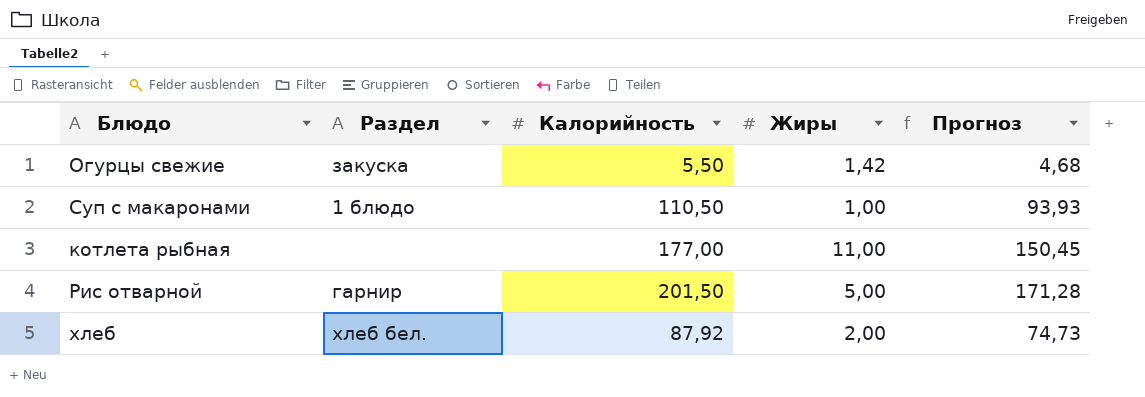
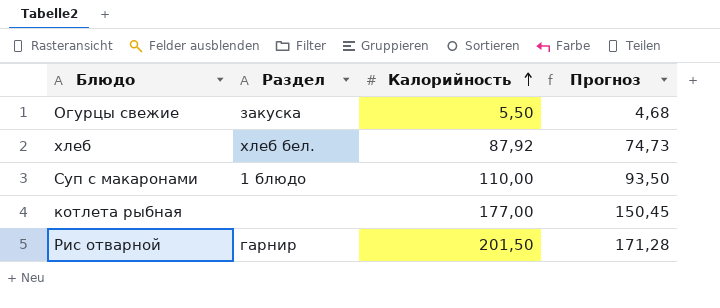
row order: none -> Калорийность ascending
column Жиры | position: 4 -> none
Суп с макаронами | Калорийность: 110,50 -> 110,00
Суп с макаронами | Прогноз: 93,93 -> 93,50

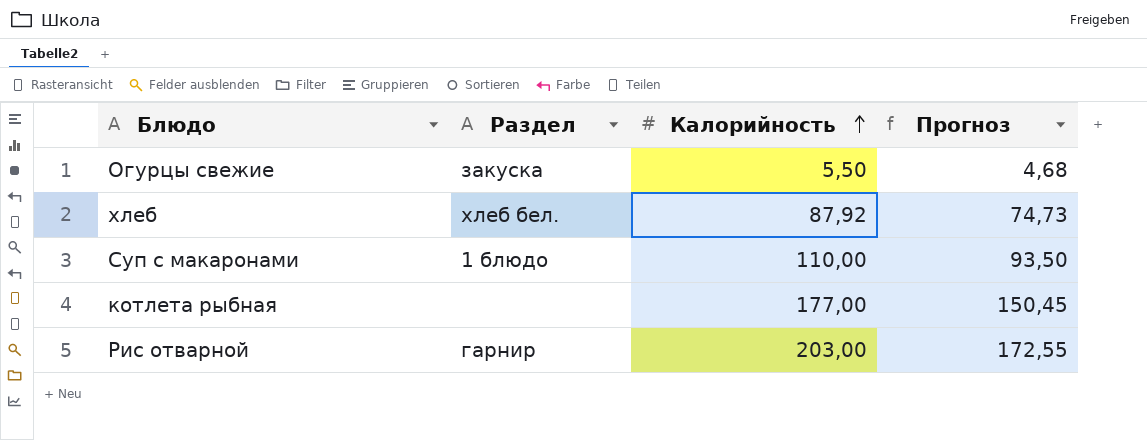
Рис отварной | Калорийность: 201,50 -> 203,00
Рис отварной | Прогноз: 171,28 -> 172,55

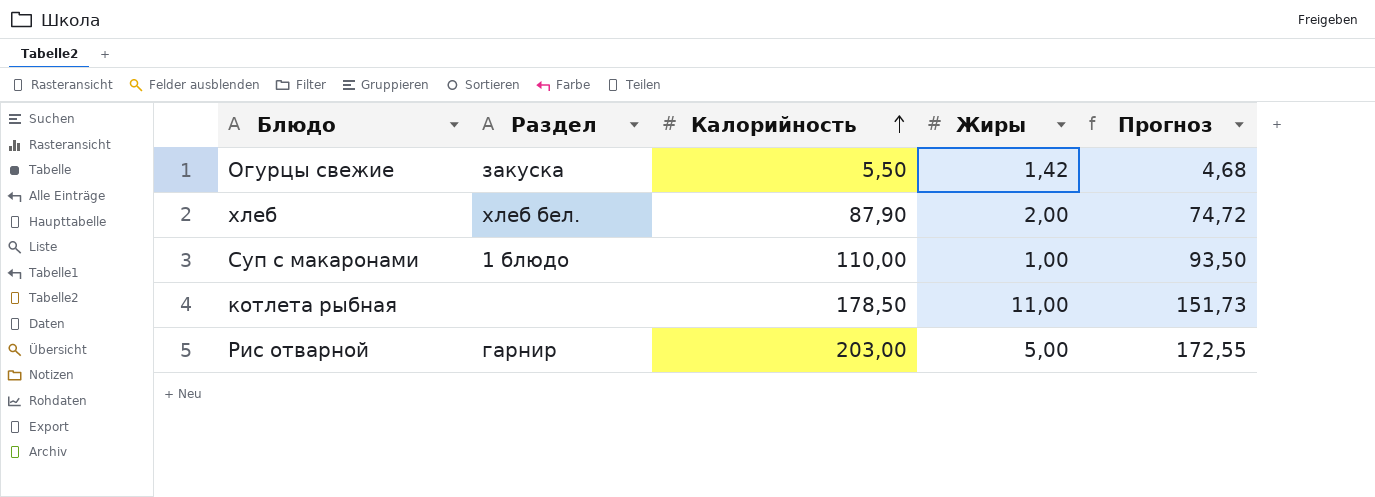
column Жиры | position: none -> 4
хлеб | Калорийность: 87,92 -> 87,90
хлеб | Прогноз: 74,73 -> 74,72
котлета рыбная | Калорийность: 177,00 -> 178,50
котлета рыбная | Прогноз: 150,45 -> 151,73

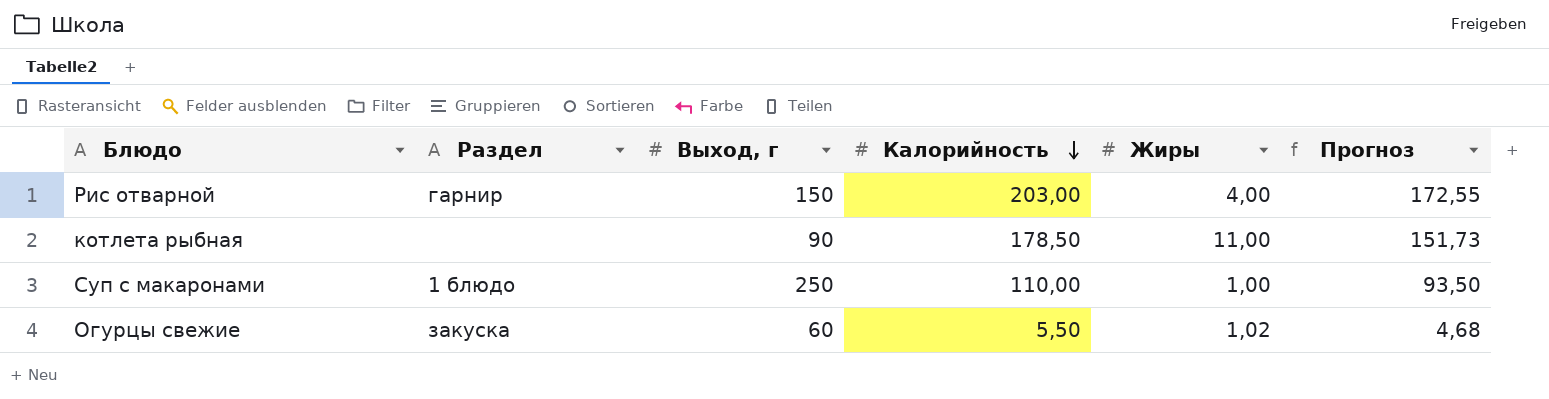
row order: Калорийность ascending -> Калорийность descending
column Выход, г | position: none -> 3
row хлеб: хлеб бел. | 87,90 | 2,00 | 74,72 -> none
Рис отварной | Жиры: 5,00 -> 4,00
Огурцы свежие | Жиры: 1,42 -> 1,02

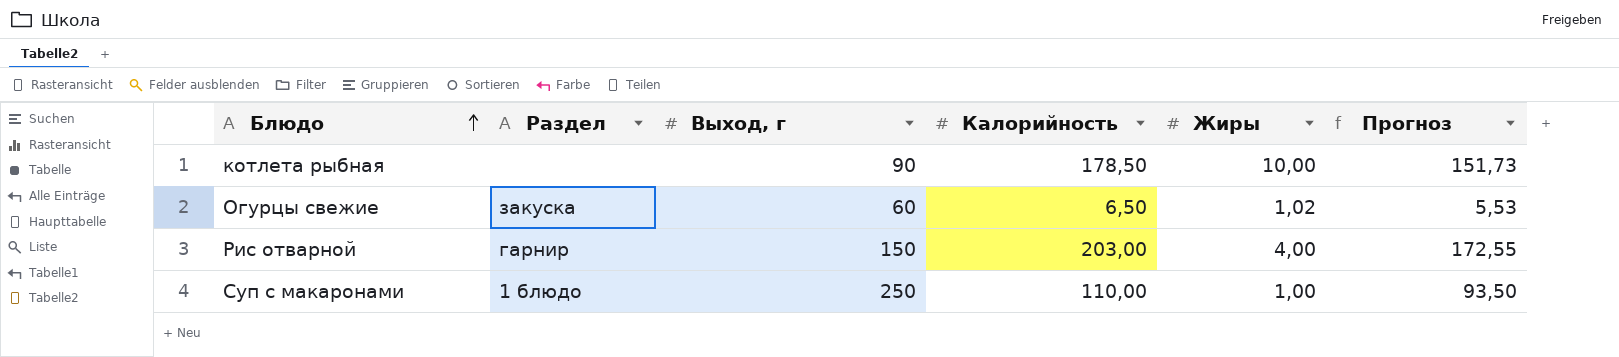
row order: Калорийность descending -> Блюдо ascending
котлета рыбная | Жиры: 11,00 -> 10,00
Огурцы свежие | Калорийность: 5,50 -> 6,50
Огурцы свежие | Прогноз: 4,68 -> 5,53

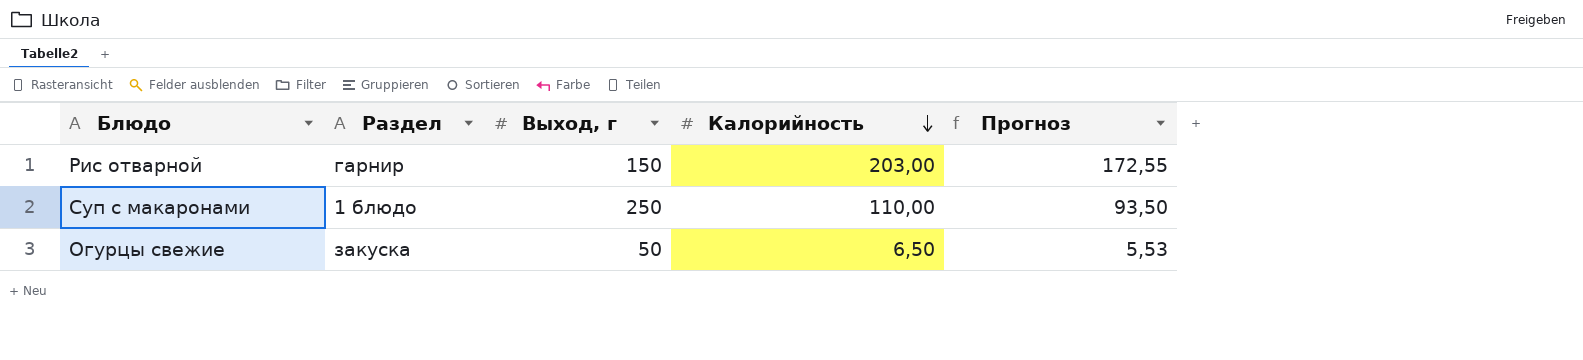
row order: Блюдо ascending -> Калорийность descending
column Жиры | position: 5 -> none
row котлета рыбная: none | 90 | 178,50 | 10,00 | 151,73 -> none
Огурцы свежие | Выход, г: 60 -> 50

